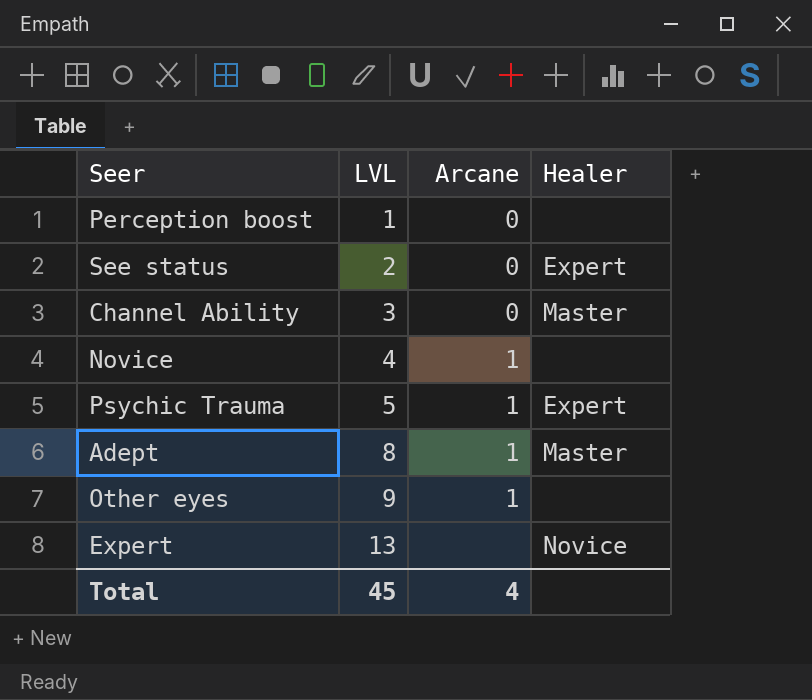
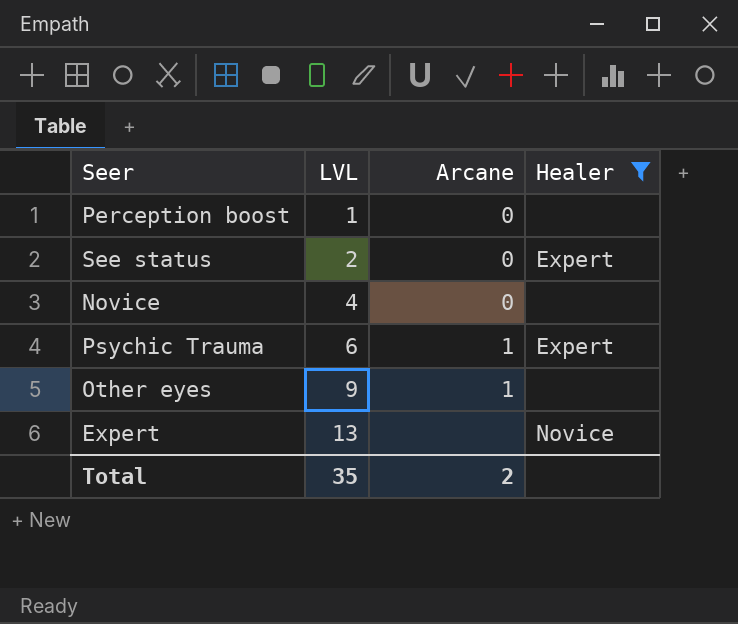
filter: none -> Healer != Master
Novice | Arcane: 1 -> 0
Psychic Trauma | LVL: 5 -> 6
Total | LVL: 45 -> 35
Total | Arcane: 4 -> 2

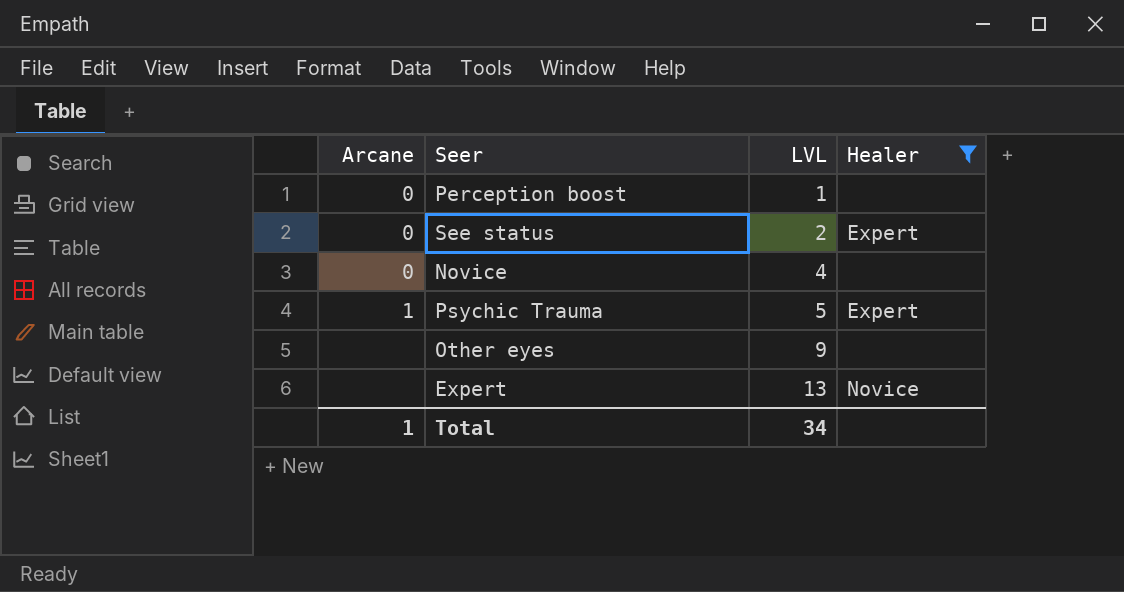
column Arcane | position: 3 -> 1
Psychic Trauma | LVL: 6 -> 5
Other eyes | Arcane: 1 -> none
Total | Arcane: 2 -> 1
Total | LVL: 35 -> 34

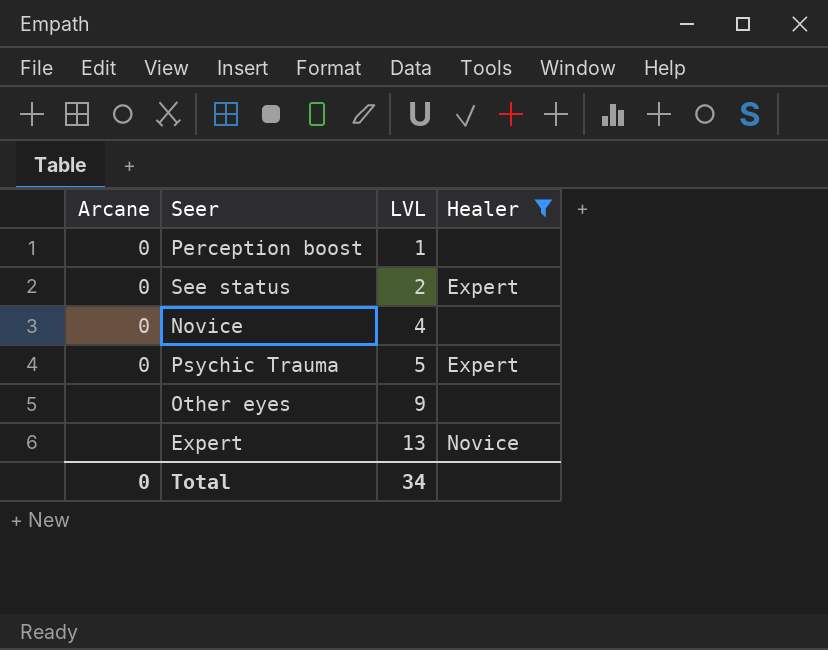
Psychic Trauma | Arcane: 1 -> 0
Total | Arcane: 1 -> 0

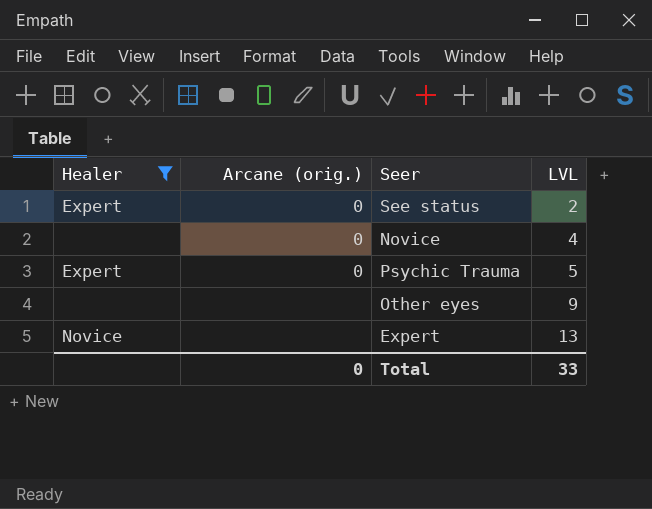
column Healer | position: 4 -> 1
column name: Arcane -> Arcane (orig.)
row Perception boost: 0 | 1 | none -> none
Total | LVL: 34 -> 33

